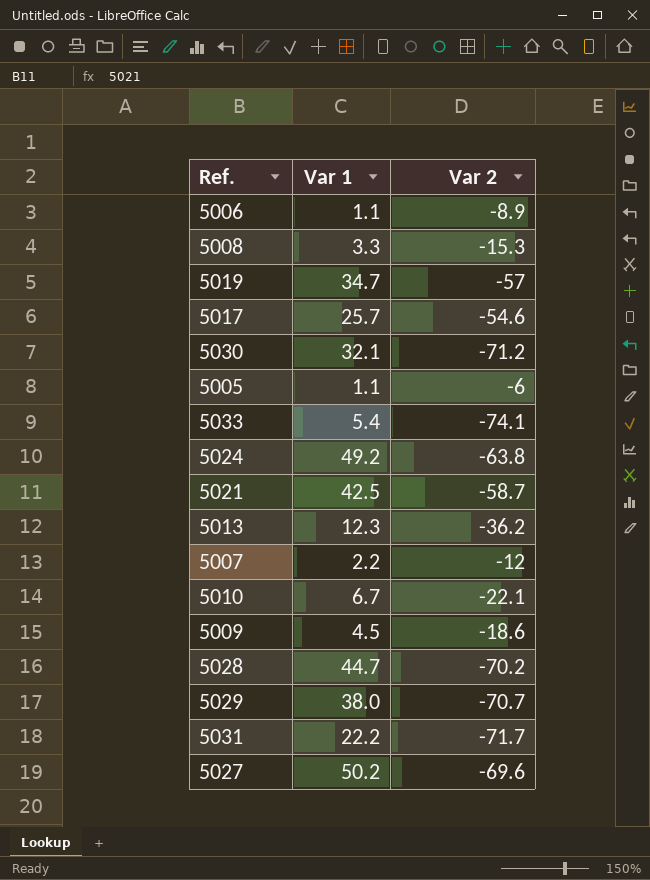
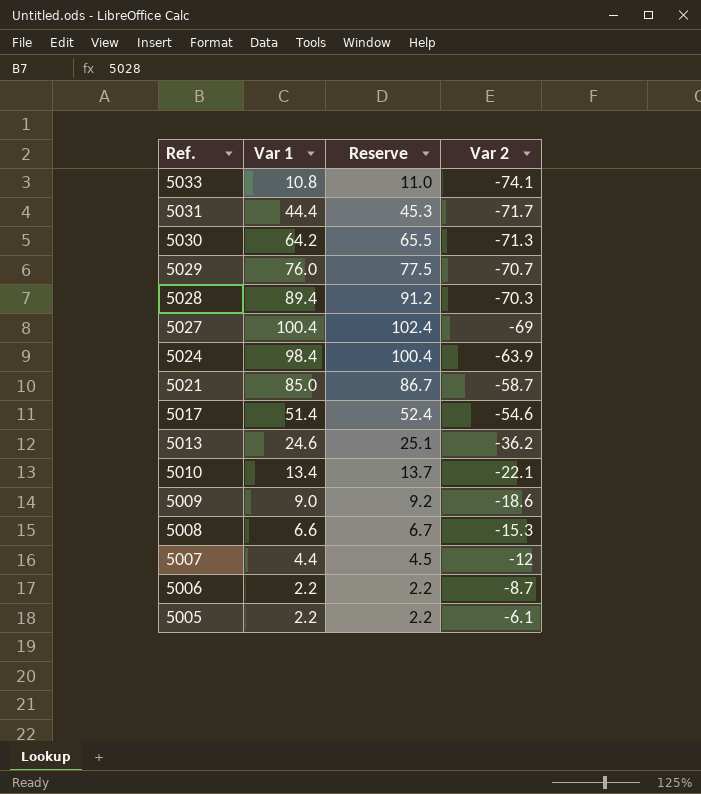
row order: none -> Ref. descending
column Reserve | formula: none -> [Var 1] * 1.02
row 5019: 34.7 | -57 -> none
5033 | Var 1: 5.4 -> 10.8
5031 | Var 1: 22.2 -> 44.4
5030 | Var 1: 32.1 -> 64.2
5030 | Var 2: -71.2 -> -71.3
5029 | Var 1: 38.0 -> 76.0
5028 | Var 1: 44.7 -> 89.4
5028 | Var 2: -70.2 -> -70.3
5027 | Var 1: 50.2 -> 100.4
5027 | Var 2: -69.6 -> -69
5024 | Var 1: 49.2 -> 98.4
5024 | Var 2: -63.8 -> -63.9
5021 | Var 1: 42.5 -> 85.0
5017 | Var 1: 25.7 -> 51.4
5013 | Var 1: 12.3 -> 24.6
5010 | Var 1: 6.7 -> 13.4
5009 | Var 1: 4.5 -> 9.0
5008 | Var 1: 3.3 -> 6.6
5007 | Var 1: 2.2 -> 4.4
5006 | Var 1: 1.1 -> 2.2
5006 | Var 2: -8.9 -> -8.7
5005 | Var 1: 1.1 -> 2.2
5005 | Var 2: -6 -> -6.1

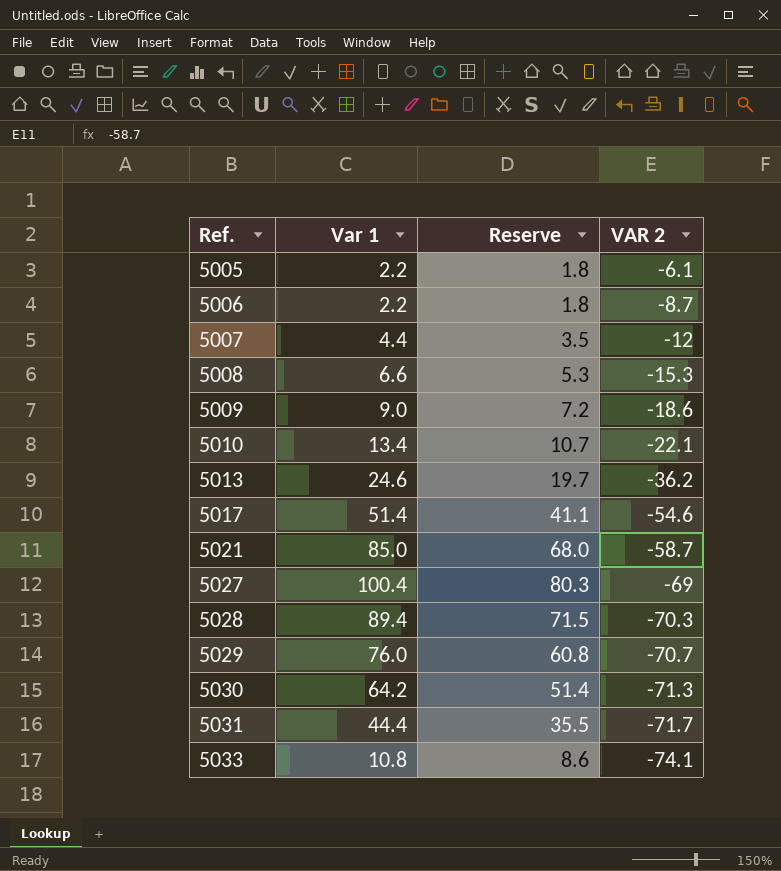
row order: Ref. descending -> Ref. ascending
column Reserve | formula: [Var 1] * 1.02 -> [Var 1] * 0.8
column name: Var 2 -> VAR 2
row 5024: 98.4 | 100.4 | -63.9 -> none

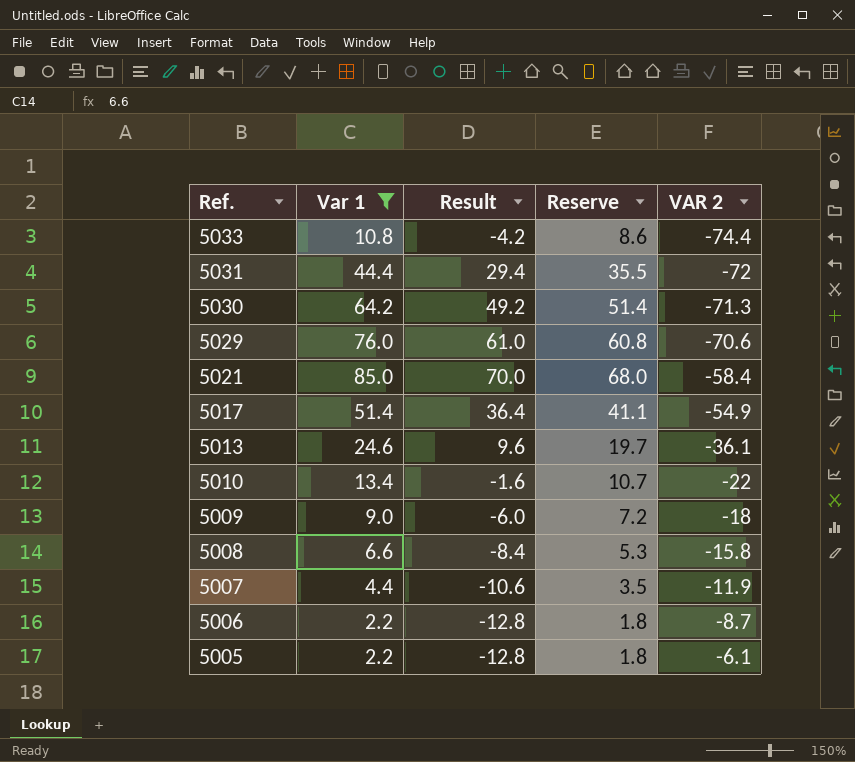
filter: none -> Var 1 <= 85.0
row order: Ref. ascending -> Ref. descending
column Result | formula: none -> [Var 1] - 15
5033 | VAR 2: -74.1 -> -74.4
5031 | VAR 2: -71.7 -> -72
5029 | VAR 2: -70.7 -> -70.6
5021 | VAR 2: -58.7 -> -58.4
5017 | VAR 2: -54.6 -> -54.9
5013 | VAR 2: -36.2 -> -36.1
5010 | VAR 2: -22.1 -> -22
5009 | VAR 2: -18.6 -> -18
5008 | VAR 2: -15.3 -> -15.8
5007 | VAR 2: -12 -> -11.9

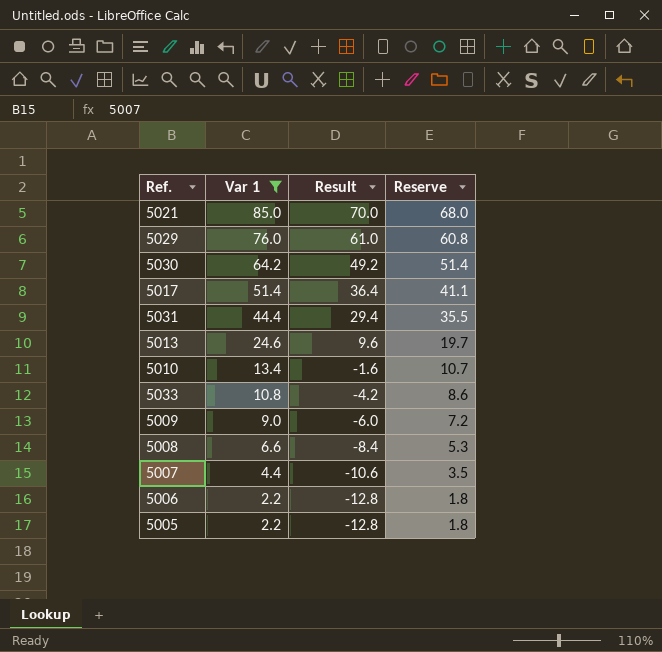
row order: Ref. descending -> Var 1 descending
column VAR 2 | position: 5 -> none

